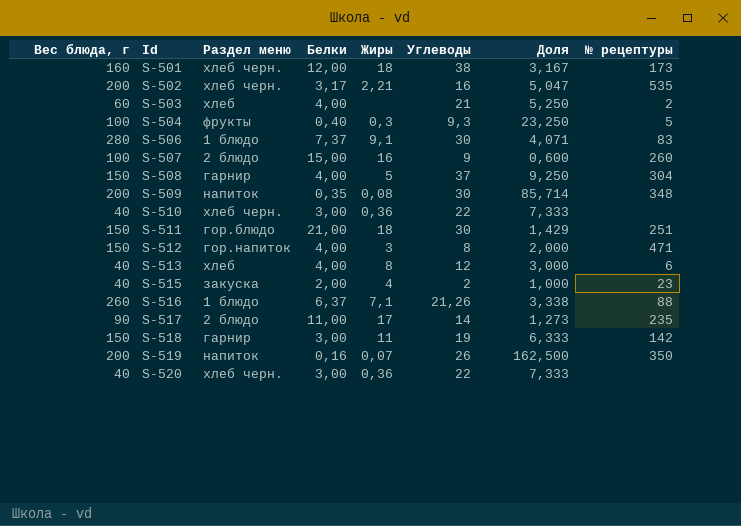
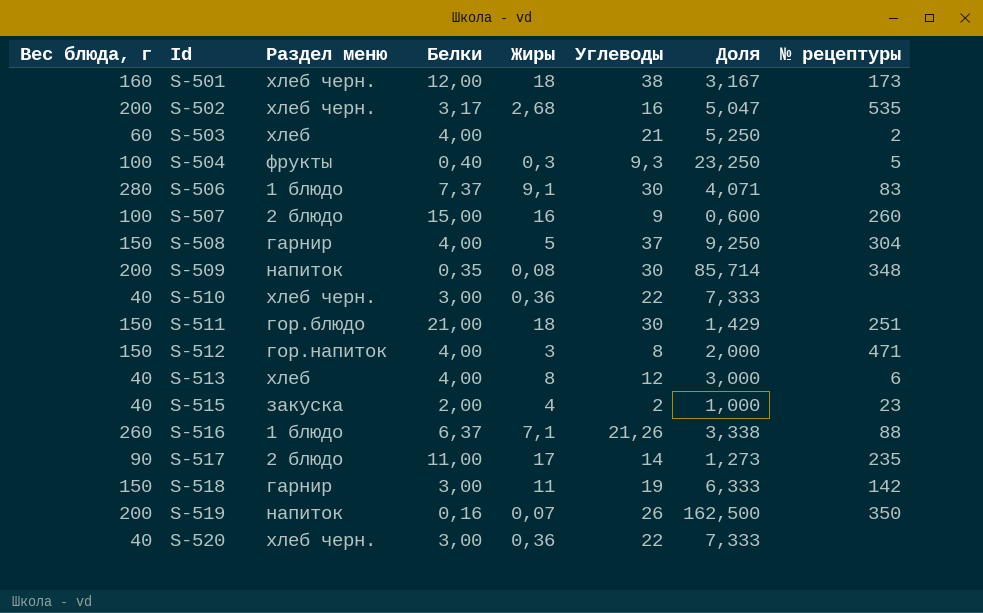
S-502 | Жиры: 2,21 -> 2,68

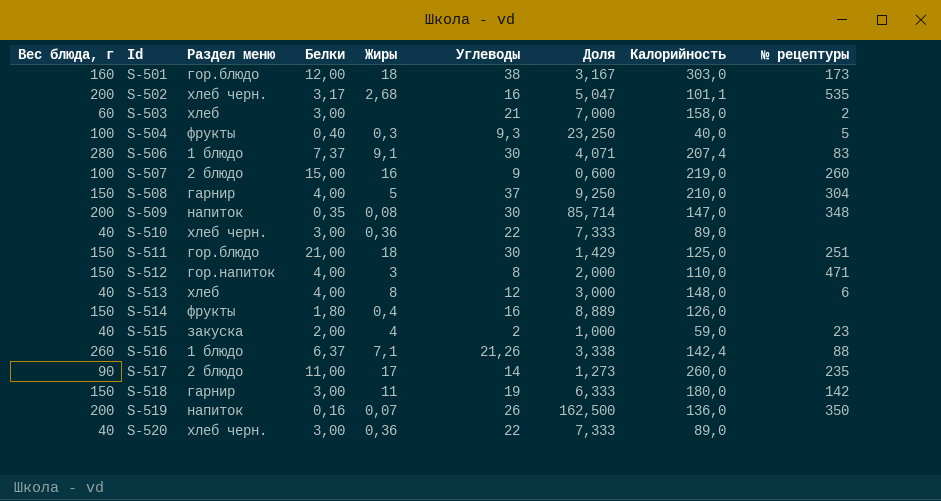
column Калорийность | position: none -> 8
S-501 | Раздел меню: хлеб черн. -> гор.блюдо
S-503 | Белки: 4,00 -> 3,00
S-503 | Доля: 5,250 -> 7,000
row S-514: none -> 150 | фрукты | 1,80 | 0,4 | 16 | 8,889 | 126,0 | none

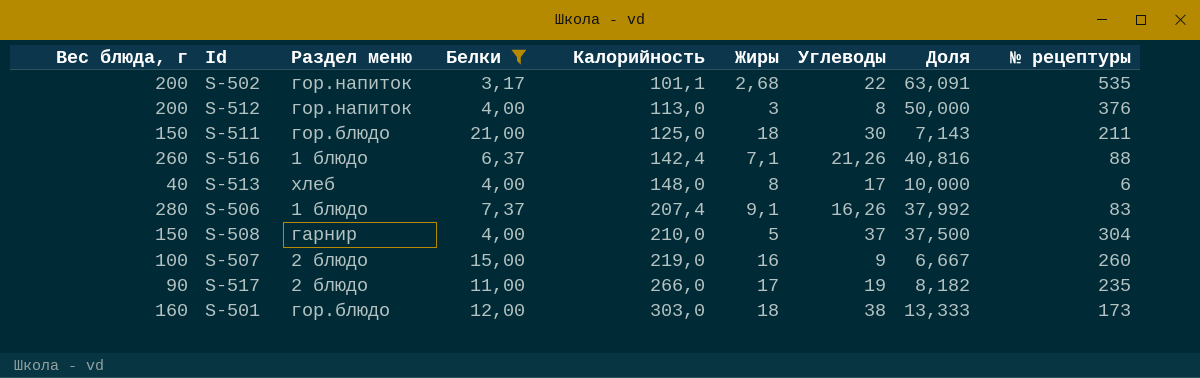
filter: none -> Белки >= 3,17
row order: Id ascending -> Калорийность ascending
column Калорийность | position: 8 -> 5
column Доля | formula: [Углеводы] / [Белки] -> [Вес блюда, г] / [Белки]
S-502 | Раздел меню: хлеб черн. -> гор.напиток
S-502 | Углеводы: 16 -> 22
S-512 | Вес блюда, г: 150 -> 200
S-512 | Калорийность: 110,0 -> 113,0
S-512 | № рецептуры: 471 -> 376
S-511 | № рецептуры: 251 -> 211
S-513 | Углеводы: 12 -> 17
S-506 | Углеводы: 30 -> 16,26
S-517 | Калорийность: 260,0 -> 266,0
S-517 | Углеводы: 14 -> 19

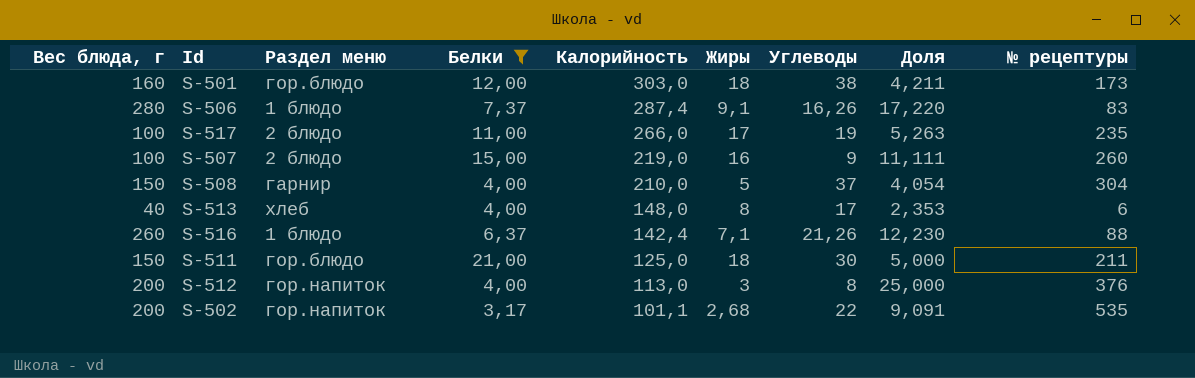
row order: Калорийность ascending -> Калорийность descending
column Доля | formula: [Вес блюда, г] / [Белки] -> [Вес блюда, г] / [Углеводы]
S-506 | Калорийность: 207,4 -> 287,4
S-517 | Вес блюда, г: 90 -> 100

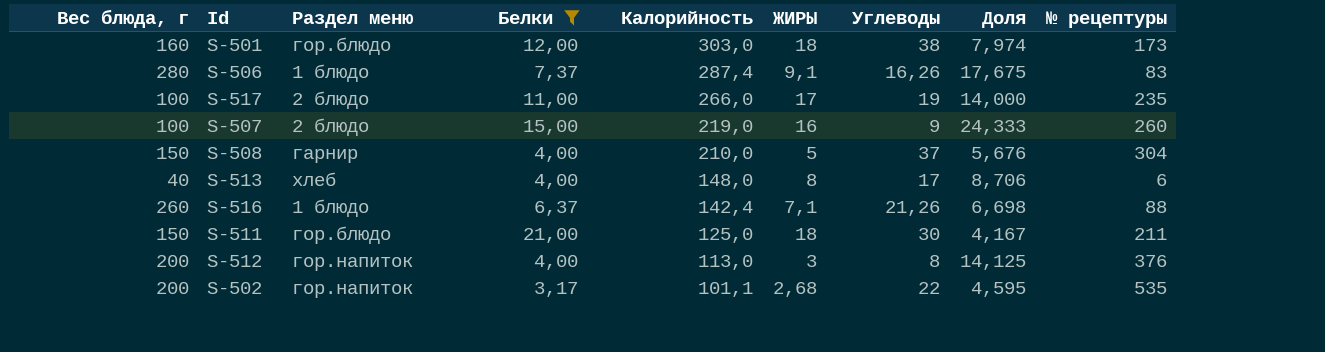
column name: Жиры -> ЖИРЫ
column Доля | formula: [Вес блюда, г] / [Углеводы] -> [Калорийность] / [Углеводы]

